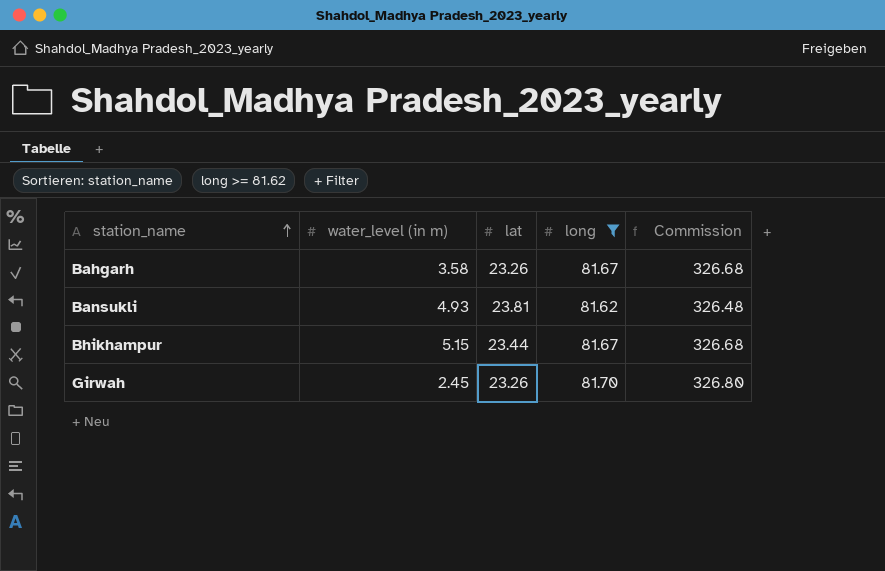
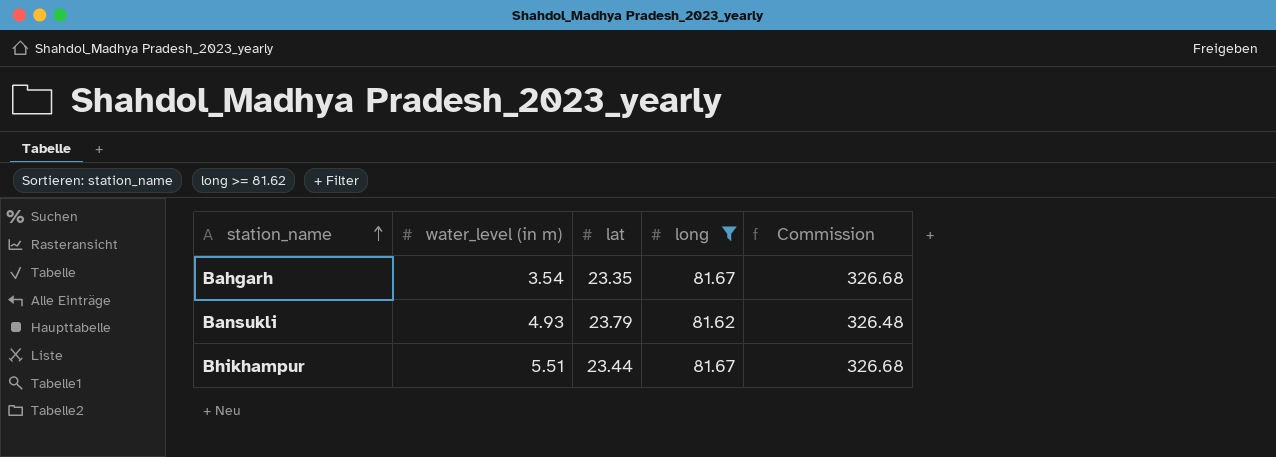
row Girwah: 2.45 | 23.26 | 81.70 | 326.80 -> none
Bahgarh | water_level (in m): 3.58 -> 3.54
Bahgarh | lat: 23.26 -> 23.35
Bansukli | lat: 23.81 -> 23.79
Bhikhampur | water_level (in m): 5.15 -> 5.51

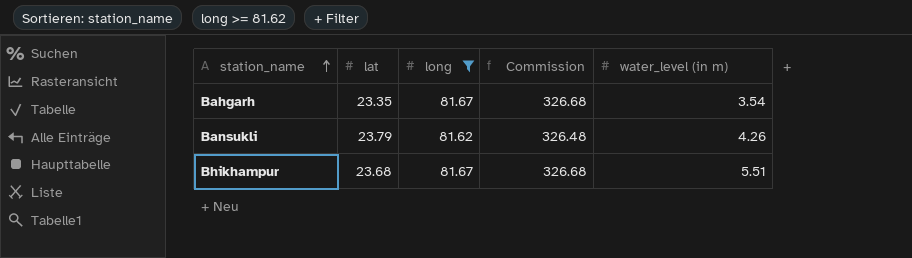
column water_level (in m) | position: 2 -> 5
Bansukli | water_level (in m): 4.93 -> 4.26
Bhikhampur | lat: 23.44 -> 23.68

